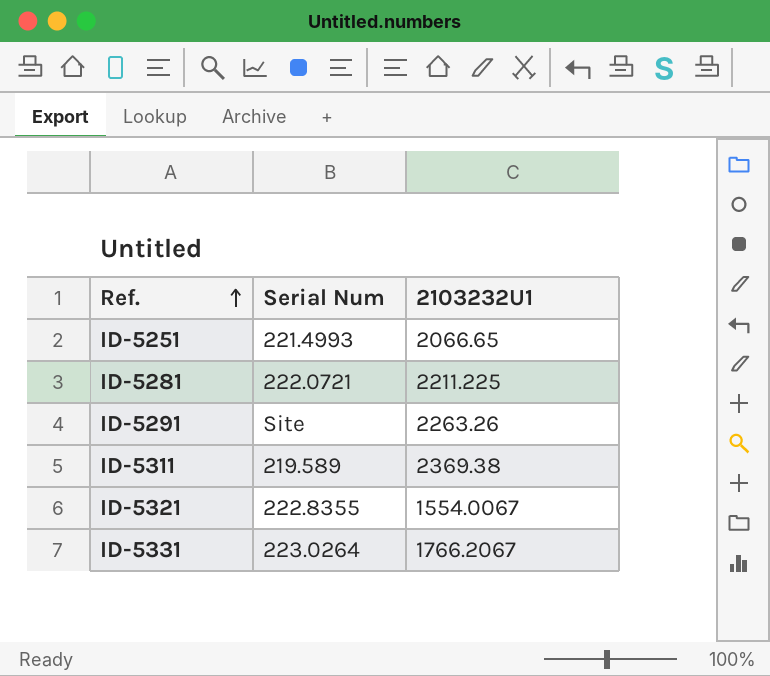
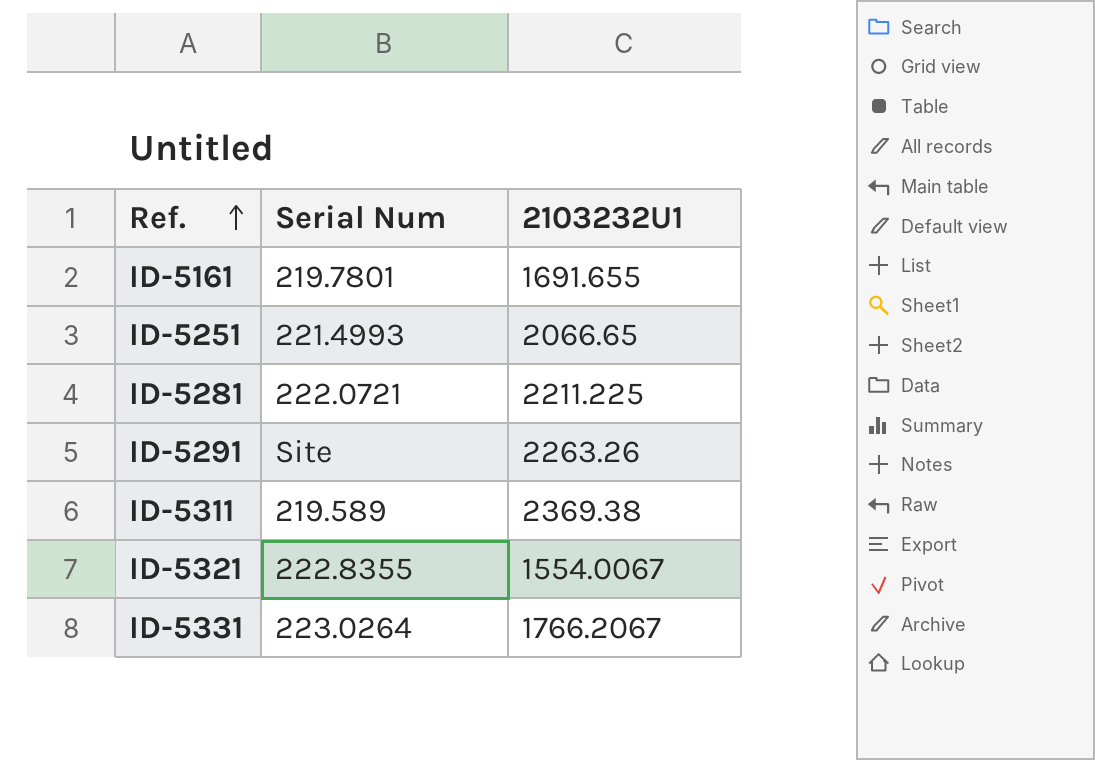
row ID-5161: none -> 219.7801 | 1691.655

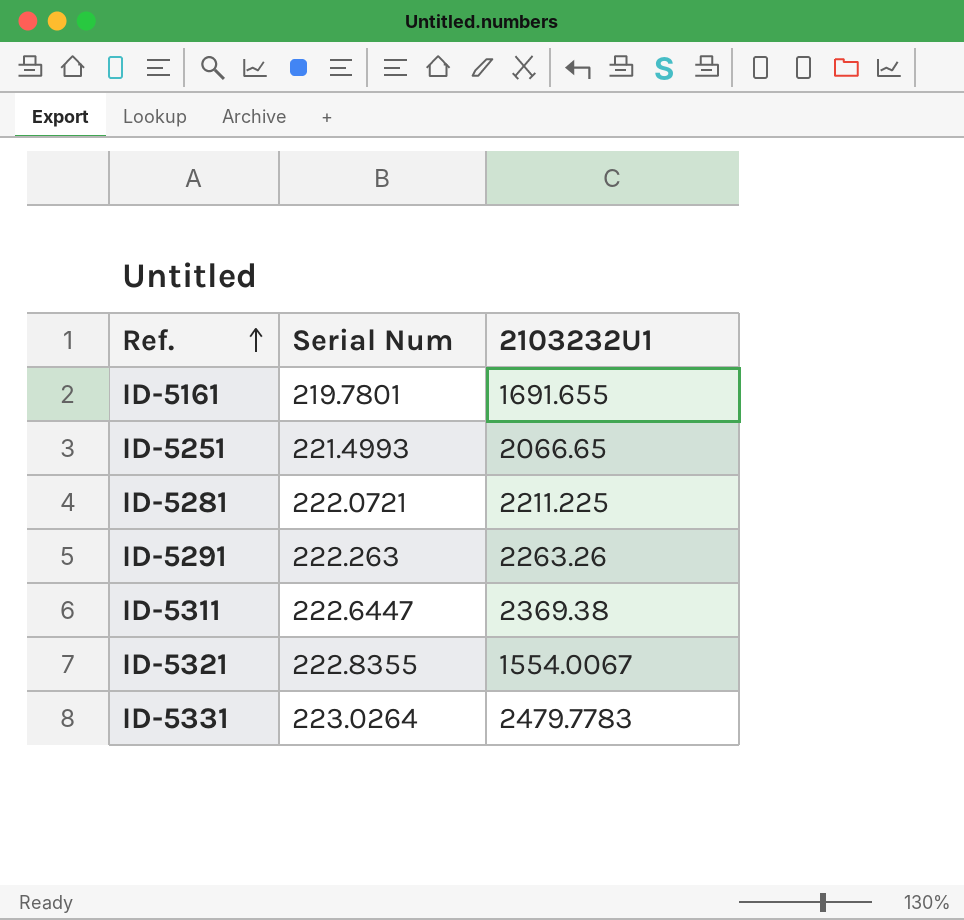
ID-5291 | Serial Num: Site -> 222.263
ID-5311 | Serial Num: 219.589 -> 222.6447
ID-5331 | 2103232U1: 1766.2067 -> 2479.7783

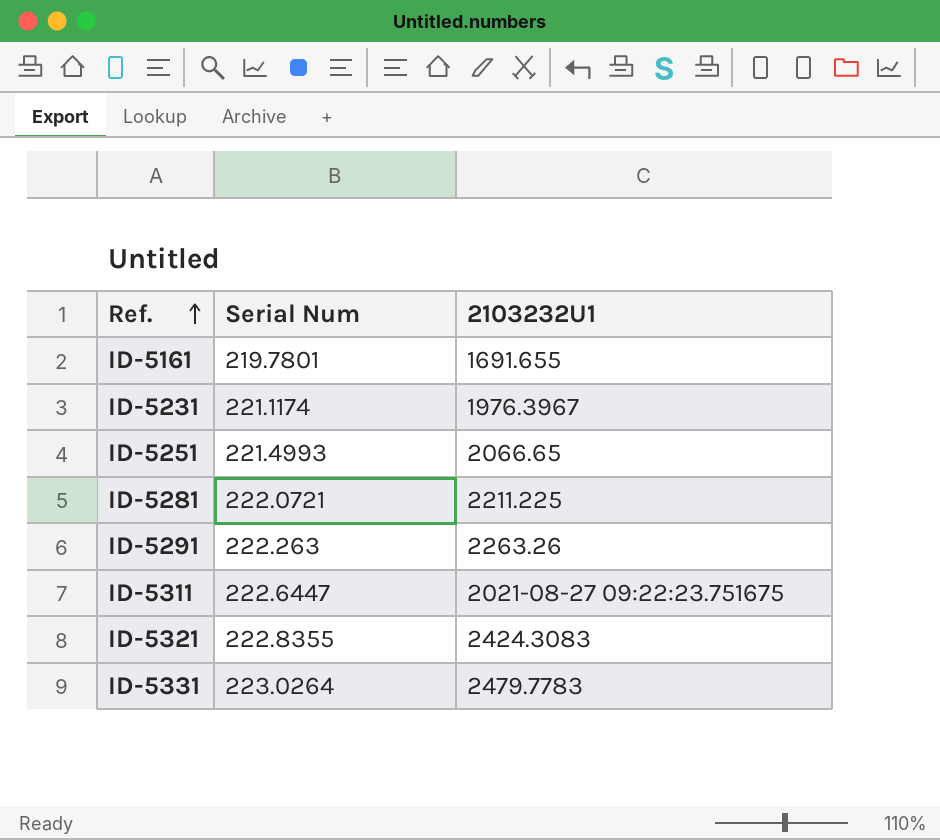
row ID-5231: none -> 221.1174 | 1976.3967
ID-5311 | 2103232U1: 2369.38 -> 2021-08-27 09:22:23.751675
ID-5321 | 2103232U1: 1554.0067 -> 2424.3083

